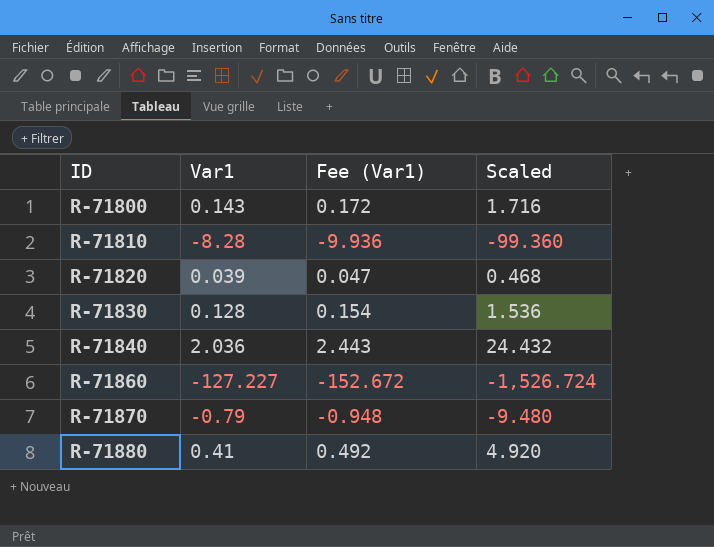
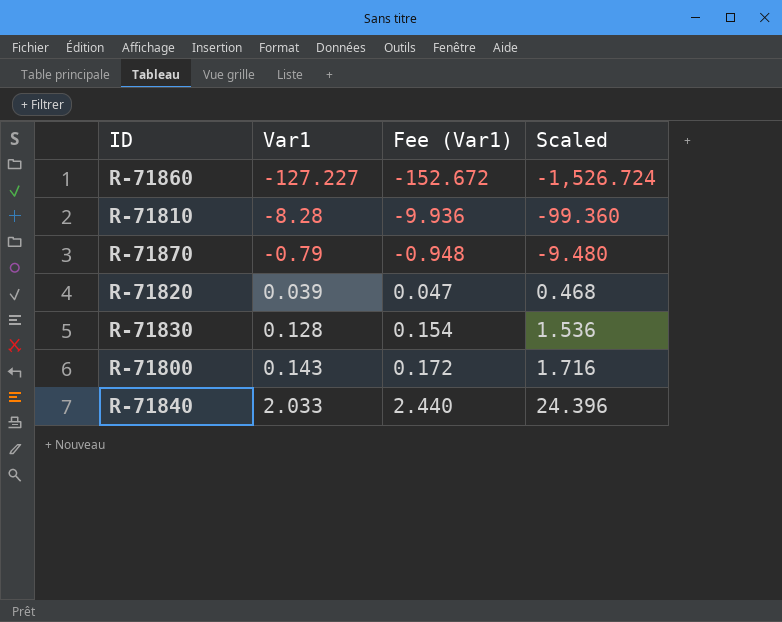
row order: ID ascending -> Var1 ascending
row R-71880: 0.41 | 0.492 | 4.920 -> none
R-71840 | Var1: 2.036 -> 2.033
R-71840 | Fee (Var1): 2.443 -> 2.440
R-71840 | Scaled: 24.432 -> 24.396

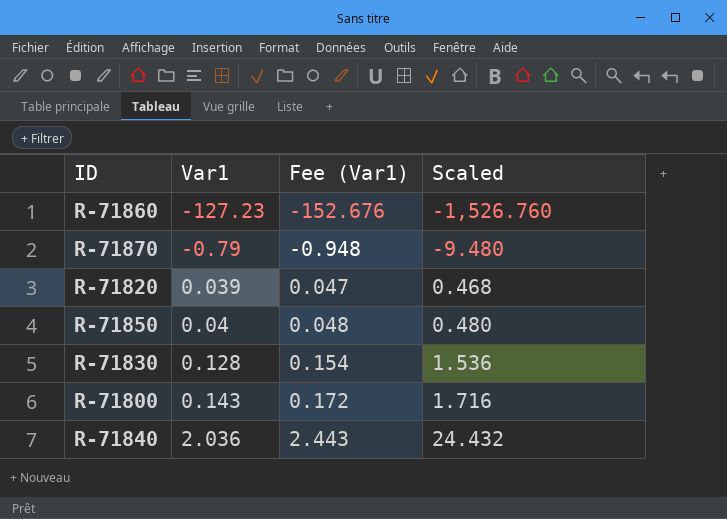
row R-71810: -8.28 | -9.936 | -99.360 -> none
R-71860 | Var1: -127.227 -> -127.23
R-71860 | Fee (Var1): -152.672 -> -152.676
R-71860 | Scaled: -1,526.724 -> -1,526.760
row R-71850: none -> 0.04 | 0.048 | 0.480
R-71840 | Var1: 2.033 -> 2.036
R-71840 | Fee (Var1): 2.440 -> 2.443
R-71840 | Scaled: 24.396 -> 24.432

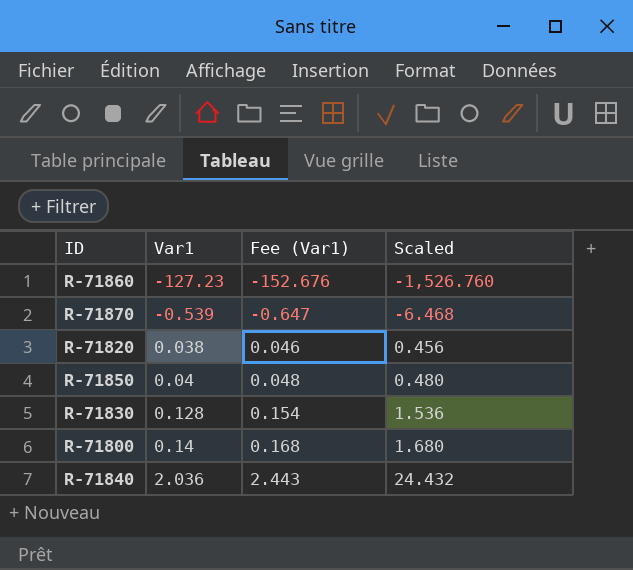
R-71870 | Var1: -0.79 -> -0.539
R-71870 | Fee (Var1): -0.948 -> -0.647
R-71870 | Scaled: -9.480 -> -6.468
R-71820 | Var1: 0.039 -> 0.038
R-71820 | Fee (Var1): 0.047 -> 0.046
R-71820 | Scaled: 0.468 -> 0.456
R-71800 | Var1: 0.143 -> 0.14
R-71800 | Fee (Var1): 0.172 -> 0.168
R-71800 | Scaled: 1.716 -> 1.680

